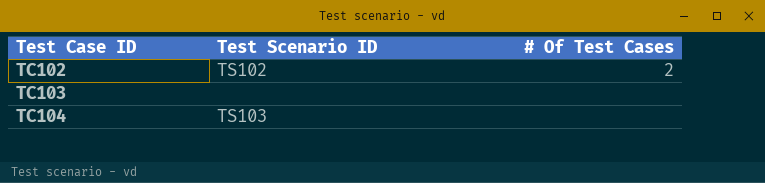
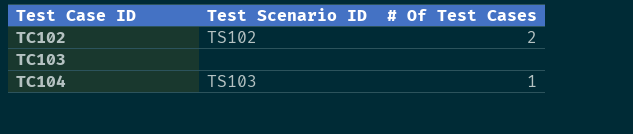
TC104 | # Of Test Cases: none -> 1

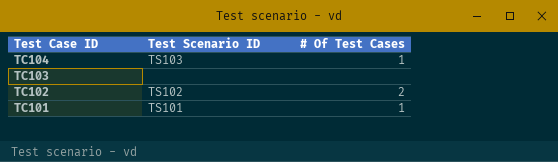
row order: Test Case ID ascending -> Test Case ID descending
row TC101: none -> TS101 | 1

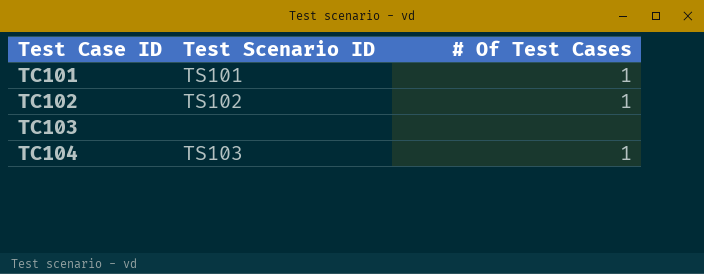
row order: Test Case ID descending -> Test Case ID ascending
TC102 | # Of Test Cases: 2 -> 1

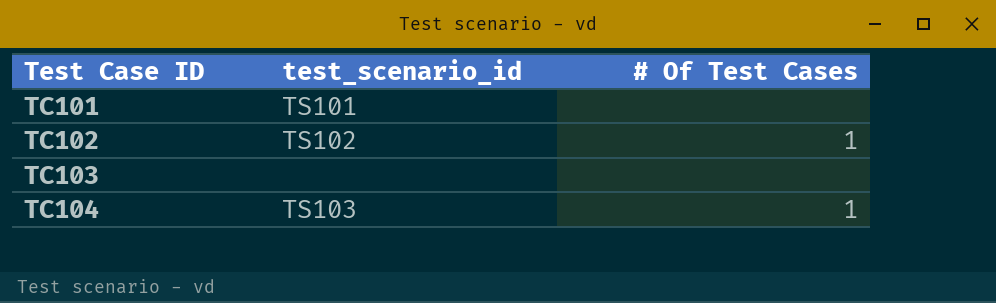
column name: Test Scenario ID -> test_scenario_id
TC101 | # Of Test Cases: 1 -> none

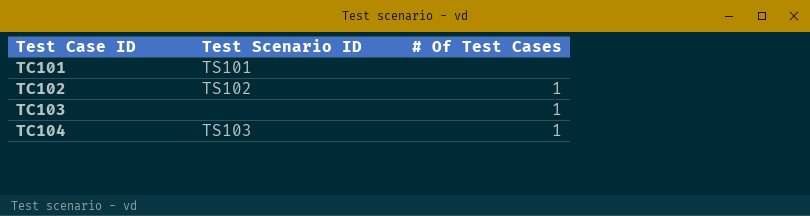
column name: test_scenario_id -> Test Scenario ID
TC103 | # Of Test Cases: none -> 1

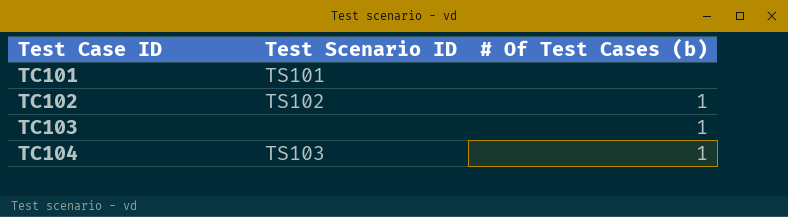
column name: # Of Test Cases -> # Of Test Cases (b)

